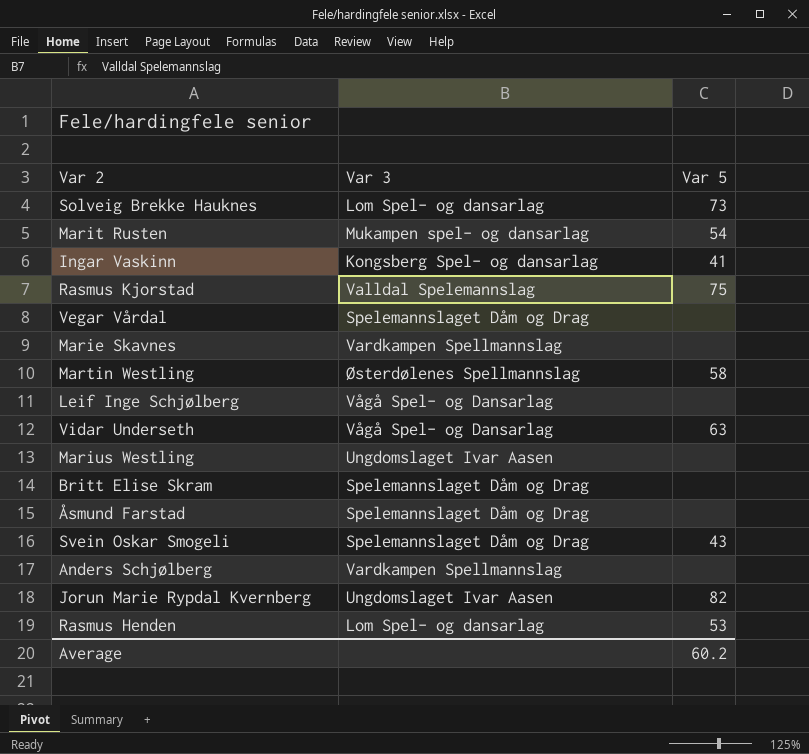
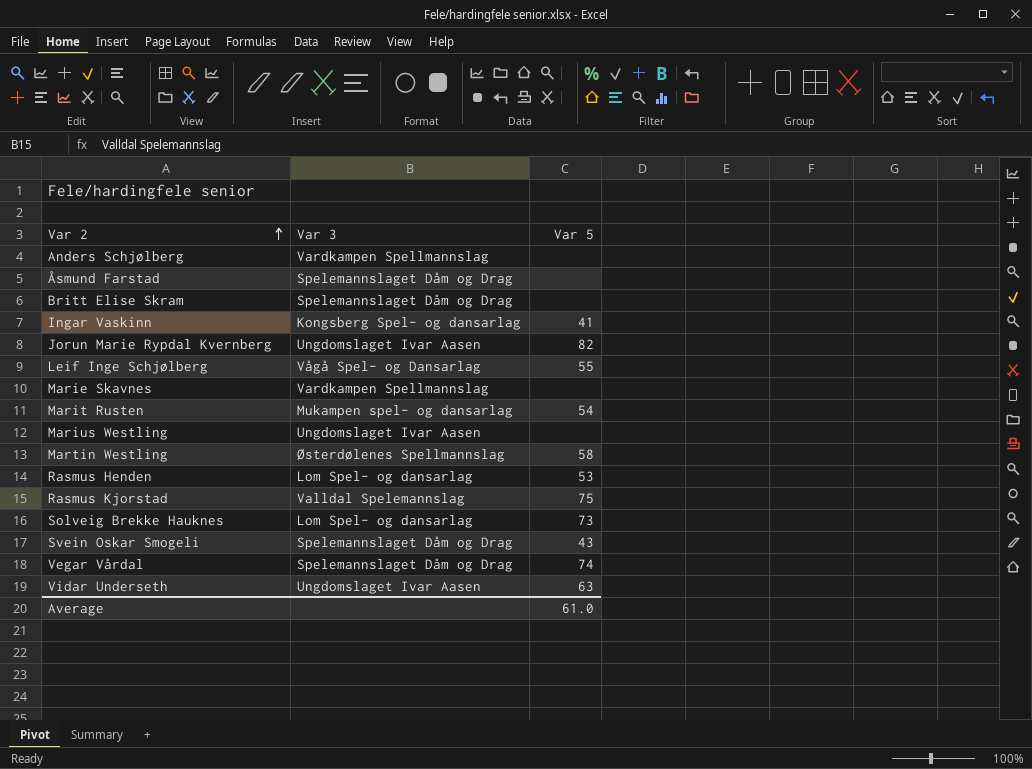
row order: none -> Var 2 ascending
Leif Inge Schjølberg | Var 5: none -> 55
Vegar Vårdal | Var 5: none -> 74
Vidar Underseth | Var 3: Vågå Spel- og Dansarlag -> Ungdomslaget Ivar Aasen
Average | Var 5: 60.2 -> 61.0

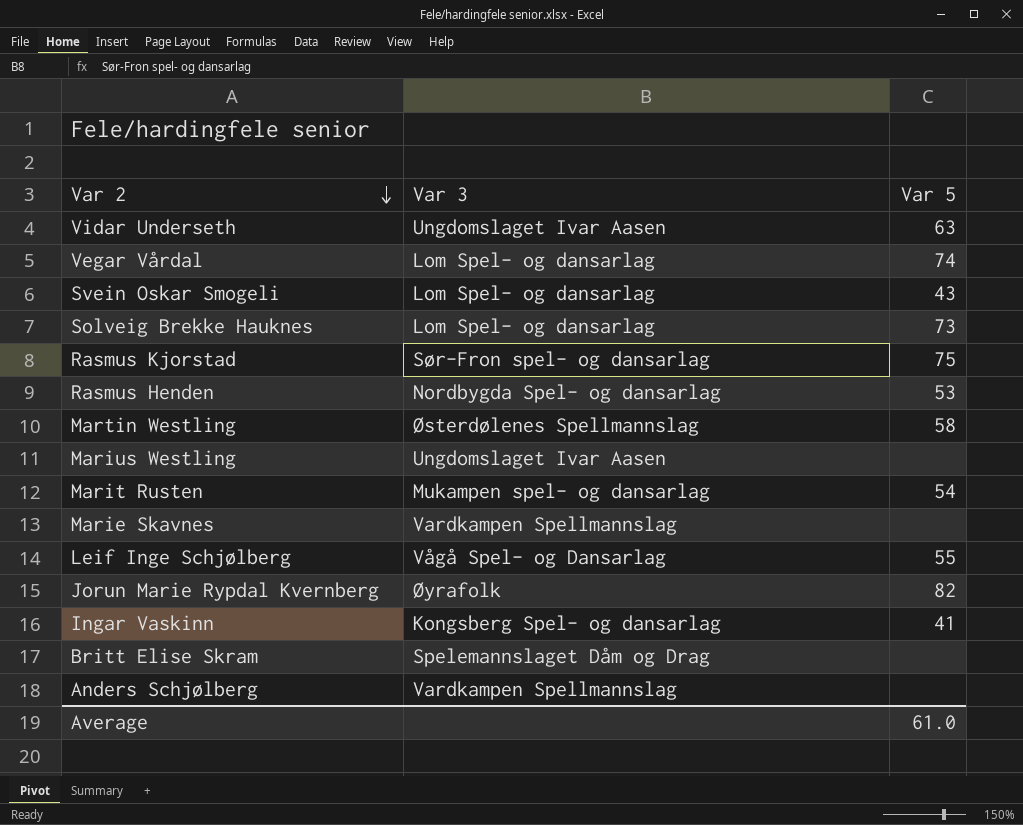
row order: Var 2 ascending -> Var 2 descending
row Åsmund Farstad: Spelemannslaget Dåm og Drag | none -> none
Vegar Vårdal | Var 3: Spelemannslaget Dåm og Drag -> Lom Spel- og dansarlag
Svein Oskar Smogeli | Var 3: Spelemannslaget Dåm og Drag -> Lom Spel- og dansarlag
Rasmus Kjorstad | Var 3: Valldal Spelemannslag -> Sør-Fron spel- og dansarlag
Rasmus Henden | Var 3: Lom Spel- og dansarlag -> Nordbygda Spel- og dansarlag
Jorun Marie Rypdal Kvernberg | Var 3: Ungdomslaget Ivar Aasen -> Øyrafolk

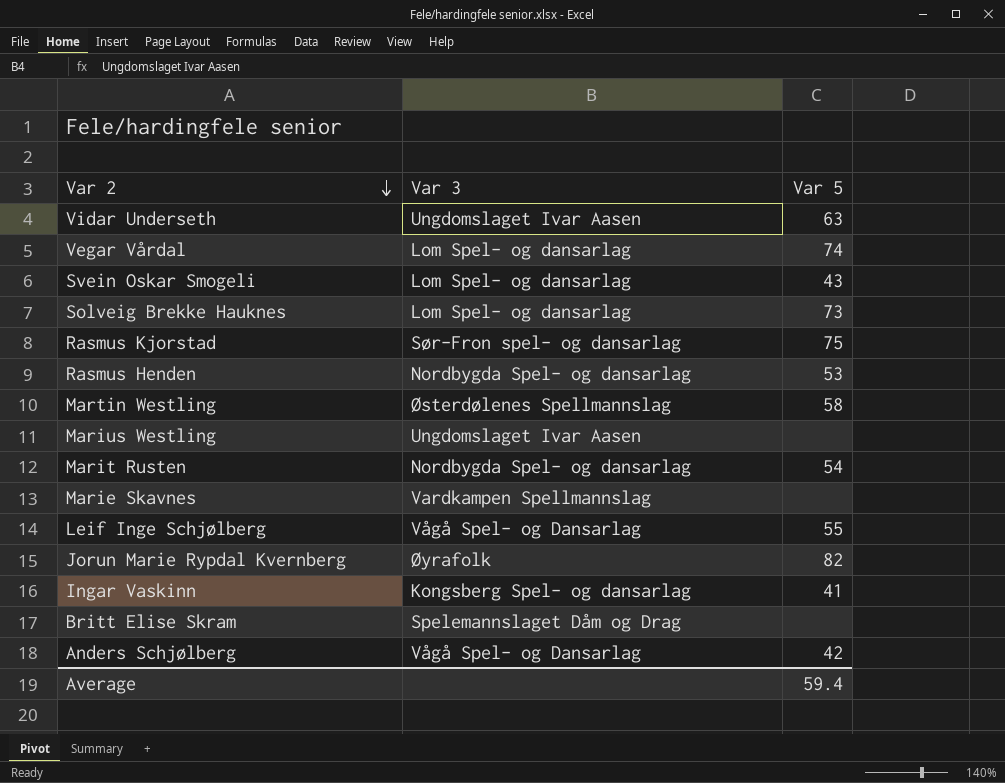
Marit Rusten | Var 3: Mukampen spel- og dansarlag -> Nordbygda Spel- og dansarlag
Anders Schjølberg | Var 3: Vardkampen Spellmannslag -> Vågå Spel- og Dansarlag
Anders Schjølberg | Var 5: none -> 42
Average | Var 5: 61.0 -> 59.4

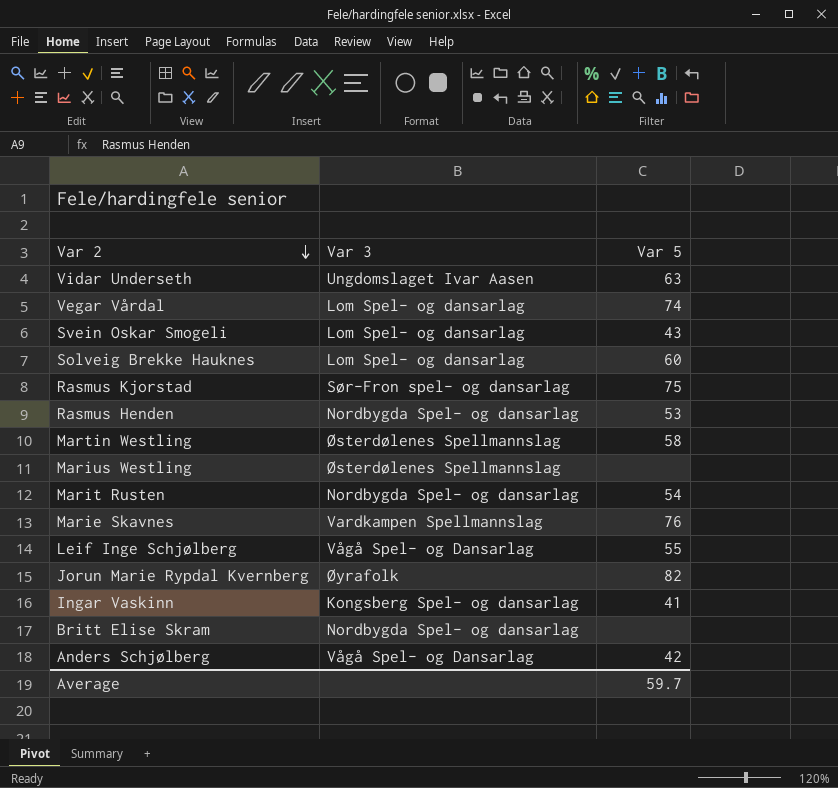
Solveig Brekke Hauknes | Var 5: 73 -> 60
Marius Westling | Var 3: Ungdomslaget Ivar Aasen -> Østerdølenes Spellmannslag
Marie Skavnes | Var 5: none -> 76
Britt Elise Skram | Var 3: Spelemannslaget Dåm og Drag -> Nordbygda Spel- og dansarlag
Average | Var 5: 59.4 -> 59.7

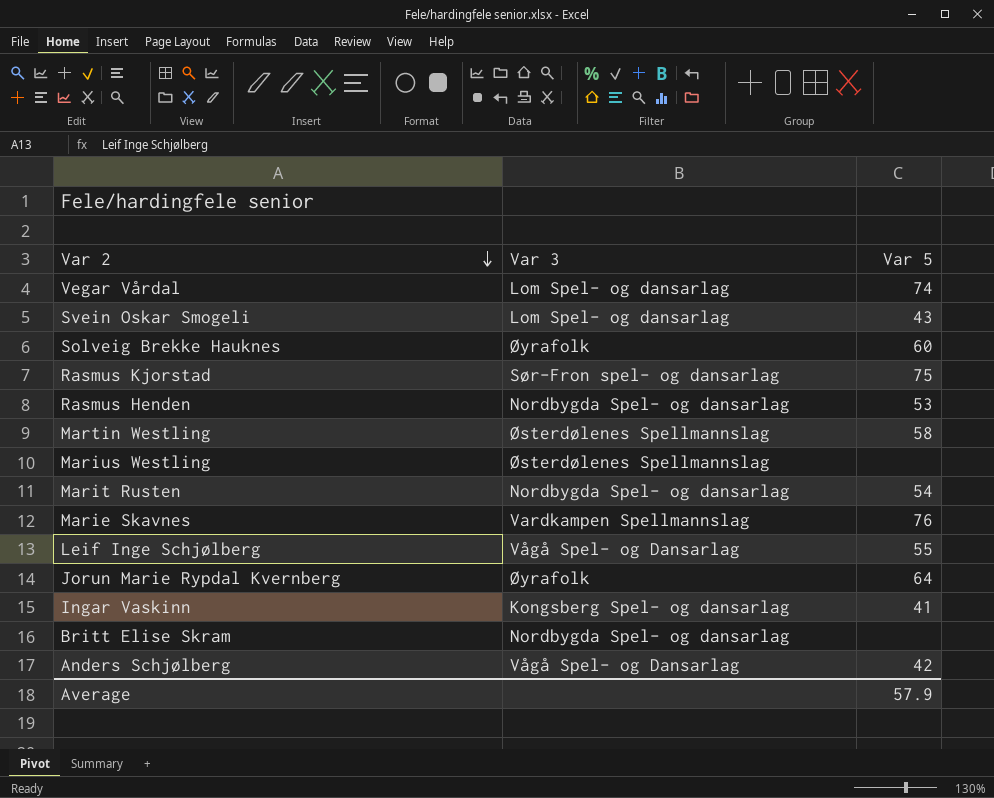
row Vidar Underseth: Ungdomslaget Ivar Aasen | 63 -> none
Solveig Brekke Hauknes | Var 3: Lom Spel- og dansarlag -> Øyrafolk
Jorun Marie Rypdal Kvernberg | Var 5: 82 -> 64
Average | Var 5: 59.7 -> 57.9

